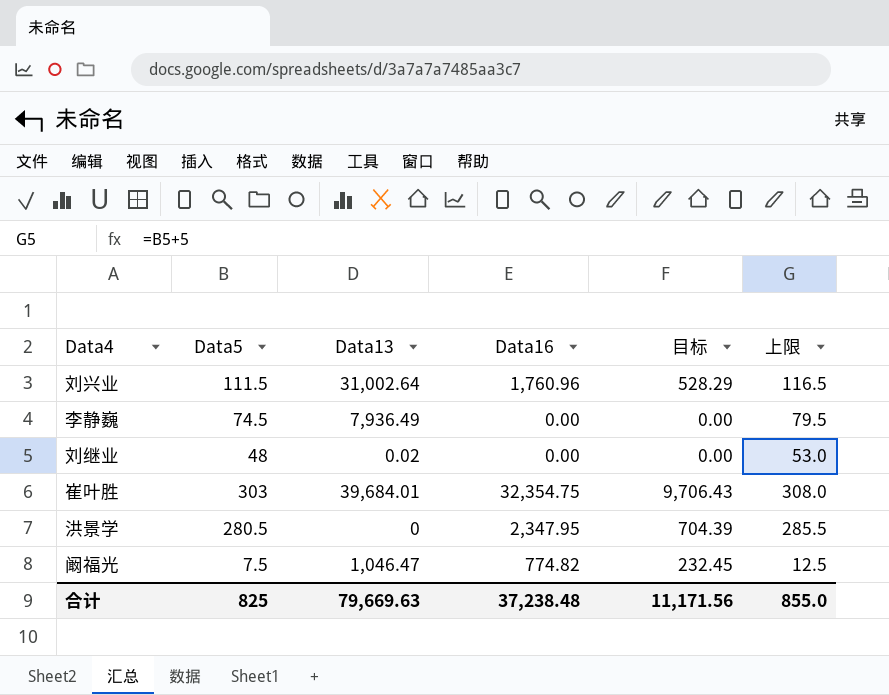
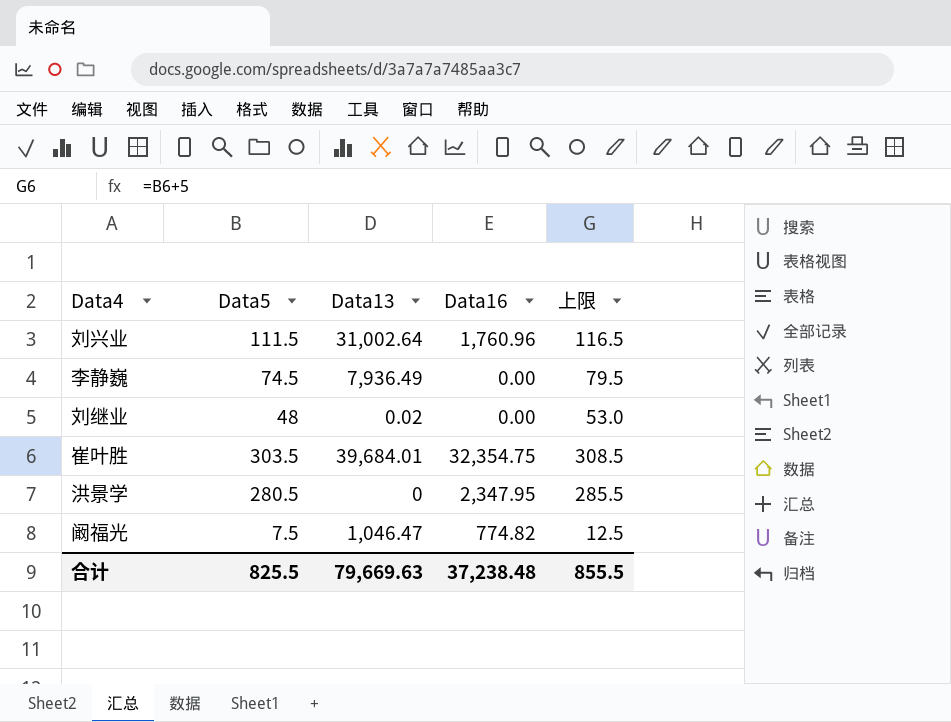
column 目标 | formula: [Data16] * 0.3 -> none
崔叶胜 | Data5: 303 -> 303.5
崔叶胜 | 上限: 308.0 -> 308.5
合计 | Data5: 825 -> 825.5
合计 | 上限: 855.0 -> 855.5

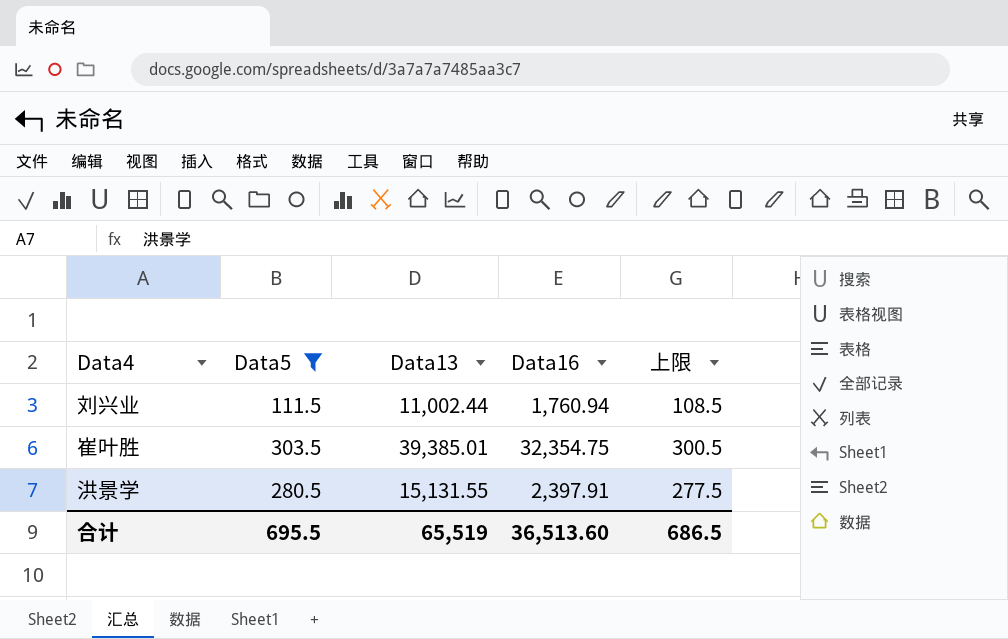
filter: none -> Data5 >= 111.5
column 上限 | formula: [Data5] + 5 -> [Data5] - 3
刘兴业 | Data13: 31,002.64 -> 11,002.44
刘兴业 | Data16: 1,760.96 -> 1,760.94
崔叶胜 | Data13: 39,684.01 -> 39,385.01
洪景学 | Data13: 0 -> 15,131.55
洪景学 | Data16: 2,347.95 -> 2,397.91
合计 | Data5: 825.5 -> 695.5
合计 | Data13: 79,669.63 -> 65,519
合计 | Data16: 37,238.48 -> 36,513.60
合计 | 上限: 855.5 -> 686.5

